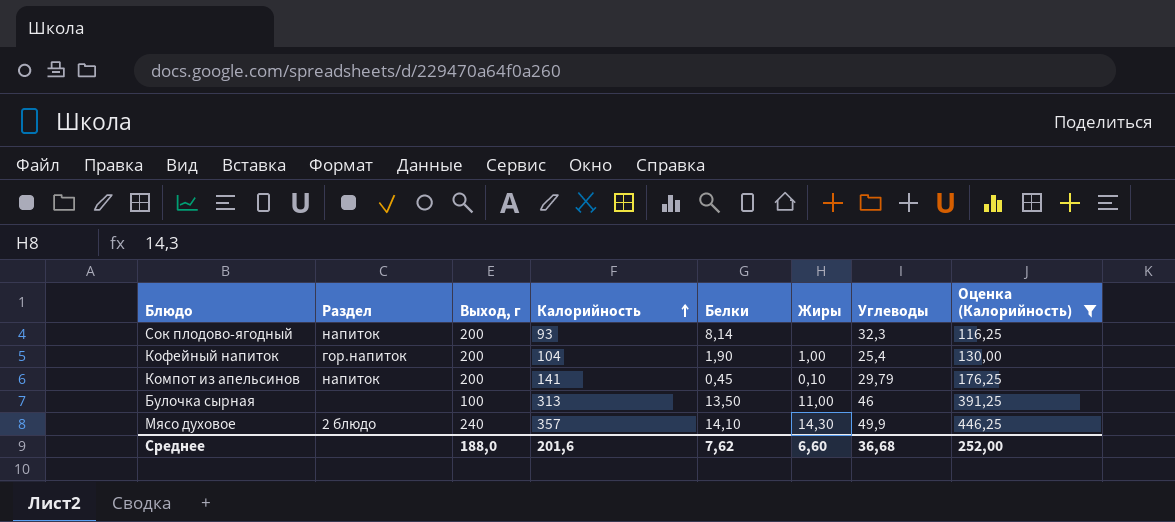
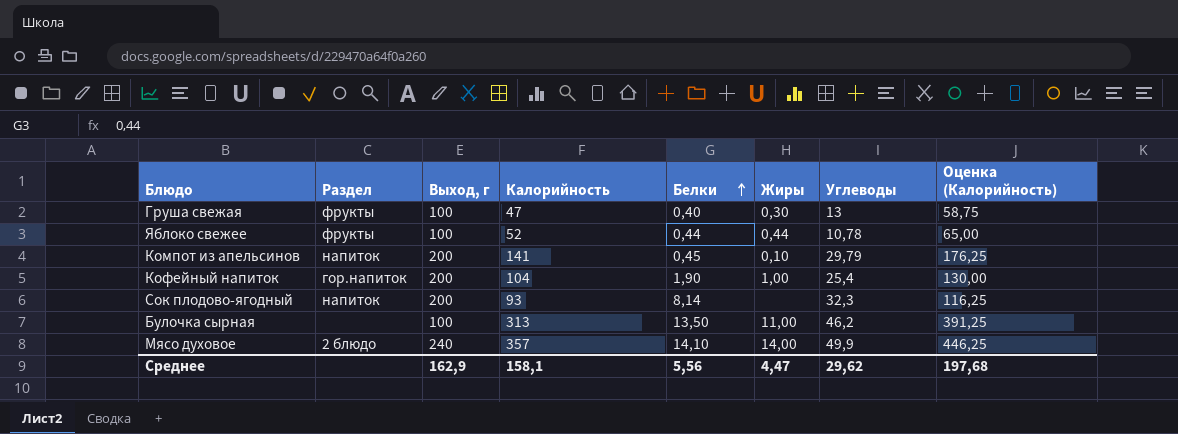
filter: Оценка (Калорийность) >= 116,25 -> none
row order: Калорийность ascending -> Белки ascending
Булочка сырная | Углеводы: 46 -> 46,2
Мясо духовое | Жиры: 14,30 -> 14,00
Среднее | Выход, г: 188,0 -> 162,9
Среднее | Калорийность: 201,6 -> 158,1
Среднее | Белки: 7,62 -> 5,56
Среднее | Жиры: 6,60 -> 4,47
Среднее | Углеводы: 36,68 -> 29,62
Среднее | Оценка (Калорийность): 252,00 -> 197,68

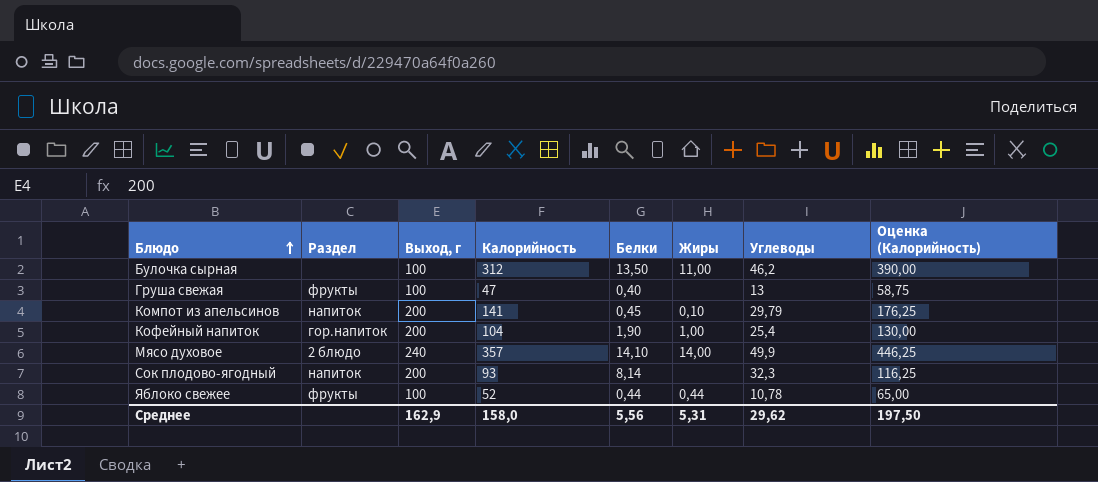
row order: Белки ascending -> Блюдо ascending
Булочка сырная | Калорийность: 313 -> 312
Булочка сырная | Оценка (Калорийность): 391,25 -> 390,00
Груша свежая | Жиры: 0,30 -> none
Среднее | Калорийность: 158,1 -> 158,0
Среднее | Жиры: 4,47 -> 5,31
Среднее | Оценка (Калорийность): 197,68 -> 197,50

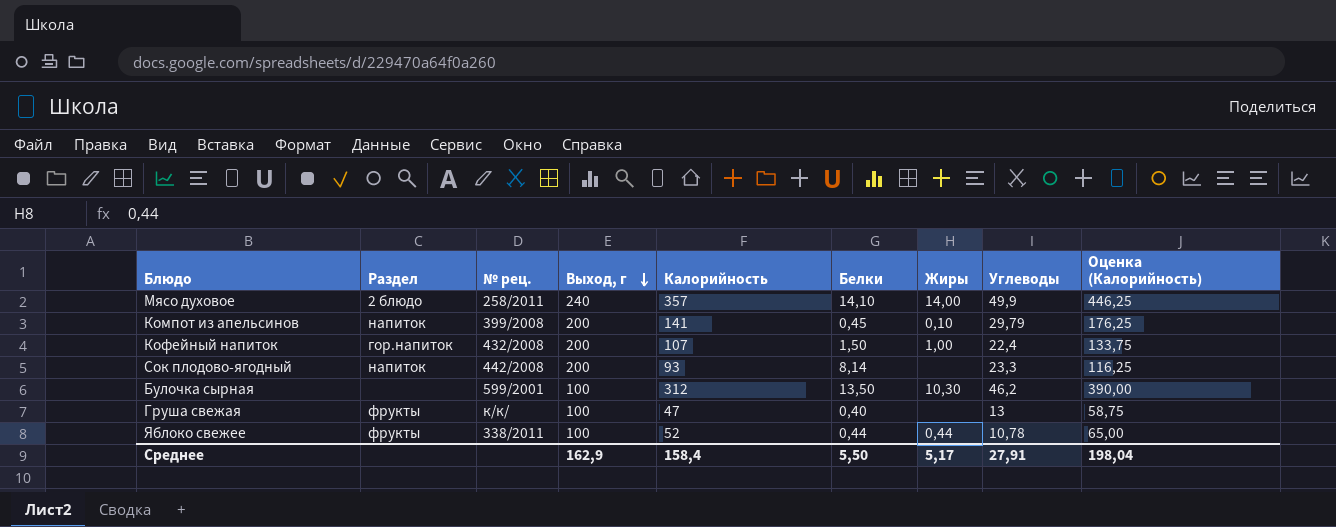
row order: Блюдо ascending -> Выход, г descending
column № рец. | position: none -> 3
Кофейный напиток | Калорийность: 104 -> 107
Кофейный напиток | Белки: 1,90 -> 1,50
Кофейный напиток | Углеводы: 25,4 -> 22,4
Кофейный напиток | Оценка (Калорийность): 130,00 -> 133,75
Сок плодово-ягодный | Углеводы: 32,3 -> 23,3
Булочка сырная | Жиры: 11,00 -> 10,30
Среднее | Калорийность: 158,0 -> 158,4
Среднее | Белки: 5,56 -> 5,50
Среднее | Жиры: 5,31 -> 5,17
Среднее | Углеводы: 29,62 -> 27,91
Среднее | Оценка (Калорийность): 197,50 -> 198,04

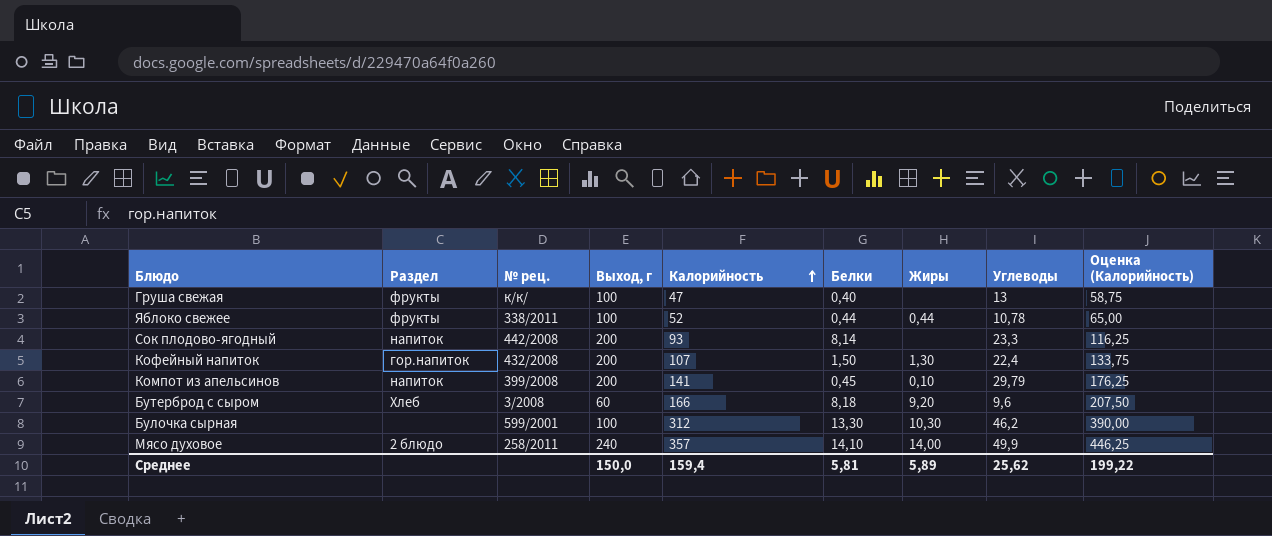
row order: Выход, г descending -> Калорийность ascending
Кофейный напиток | Жиры: 1,00 -> 1,30
row Бутерброд с сыром: none -> Хлеб | 3/2008 | 60 | 166 | 8,18 | 9,20 | 9,6 | 207,50
Булочка сырная | Белки: 13,50 -> 13,30
Среднее | Выход, г: 162,9 -> 150,0
Среднее | Калорийность: 158,4 -> 159,4
Среднее | Белки: 5,50 -> 5,81
Среднее | Жиры: 5,17 -> 5,89
Среднее | Углеводы: 27,91 -> 25,62
Среднее | Оценка (Калорийность): 198,04 -> 199,22

